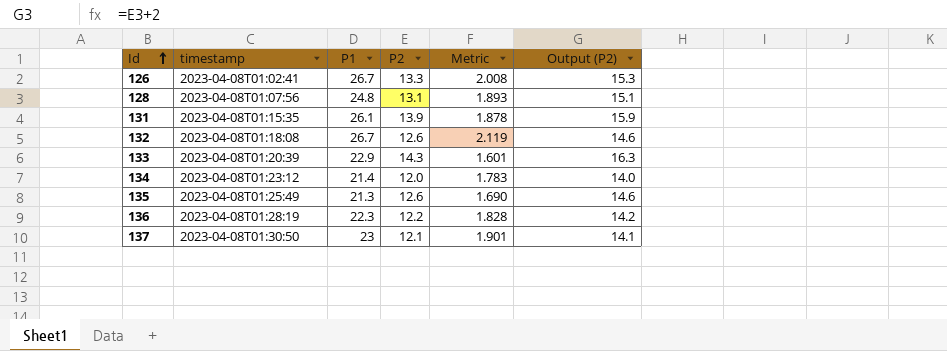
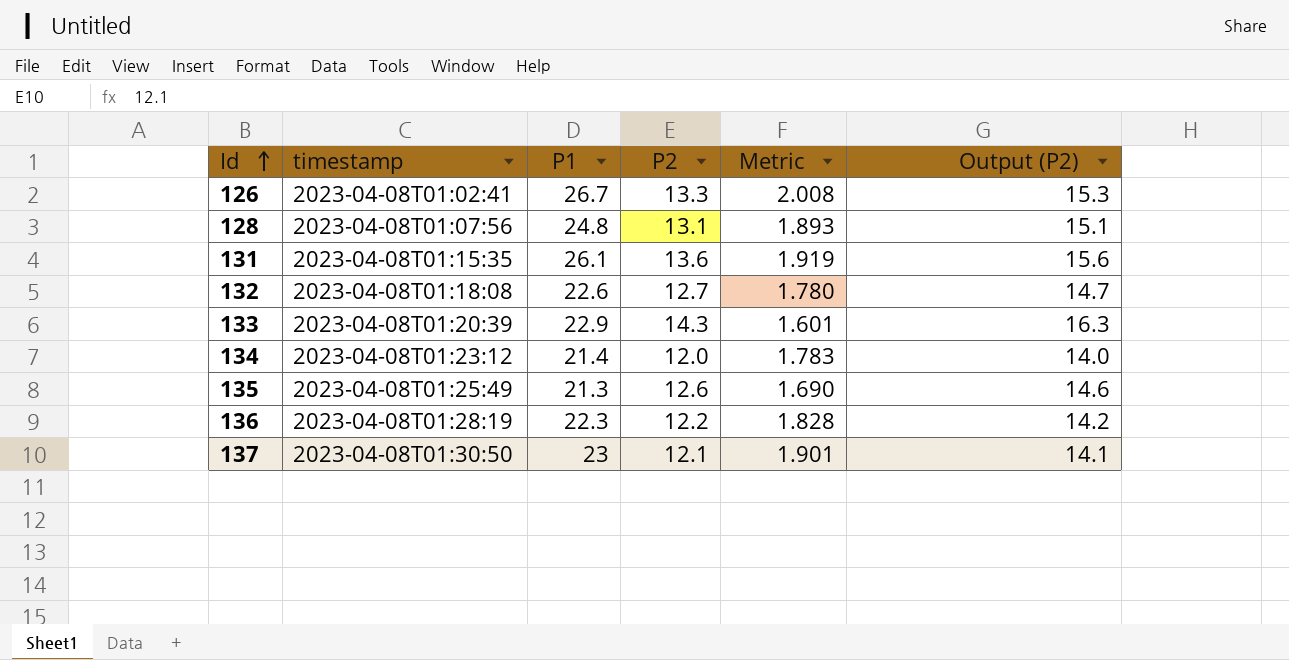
131 | P2: 13.9 -> 13.6
131 | Metric: 1.878 -> 1.919
131 | Output (P2): 15.9 -> 15.6
132 | P1: 26.7 -> 22.6
132 | P2: 12.6 -> 12.7
132 | Metric: 2.119 -> 1.780
132 | Output (P2): 14.6 -> 14.7

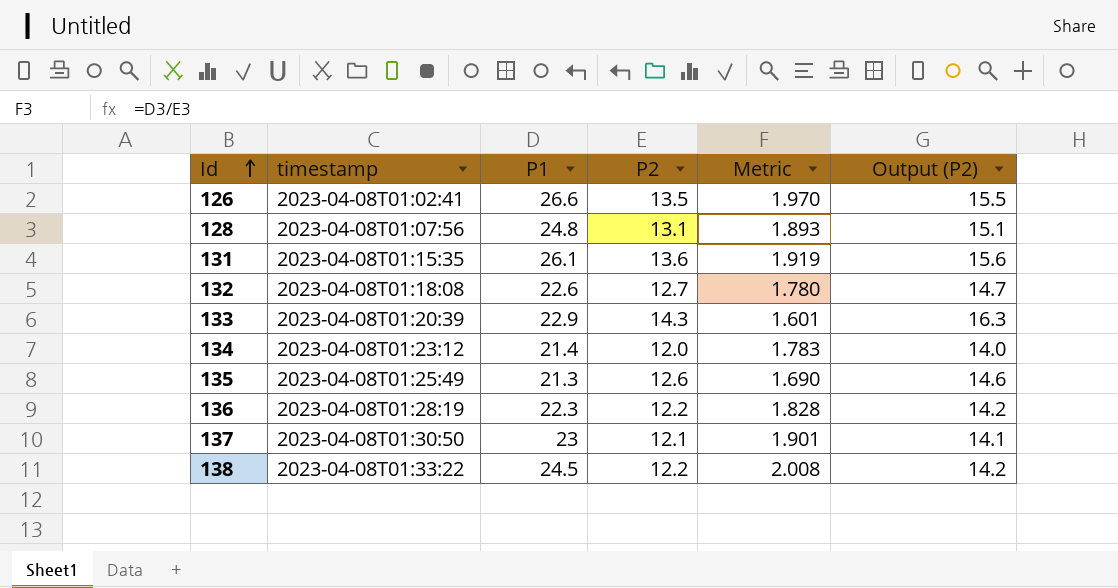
126 | P1: 26.7 -> 26.6
126 | P2: 13.3 -> 13.5
126 | Metric: 2.008 -> 1.970
126 | Output (P2): 15.3 -> 15.5
row 138: none -> 2023-04-08T01:33:22 | 24.5 | 12.2 | 2.008 | 14.2

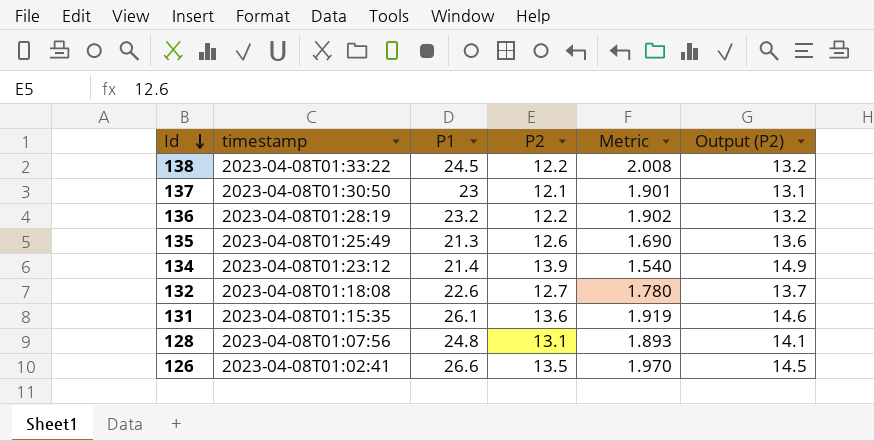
row order: Id ascending -> Id descending
column Output (P2) | formula: [P2] + 2 -> [P2] + 1
row 133: 2023-04-08T01:20:39 | 22.9 | 14.3 | 1.601 | 16.3 -> none
136 | P1: 22.3 -> 23.2
136 | Metric: 1.828 -> 1.902
134 | P2: 12.0 -> 13.9
134 | Metric: 1.783 -> 1.540

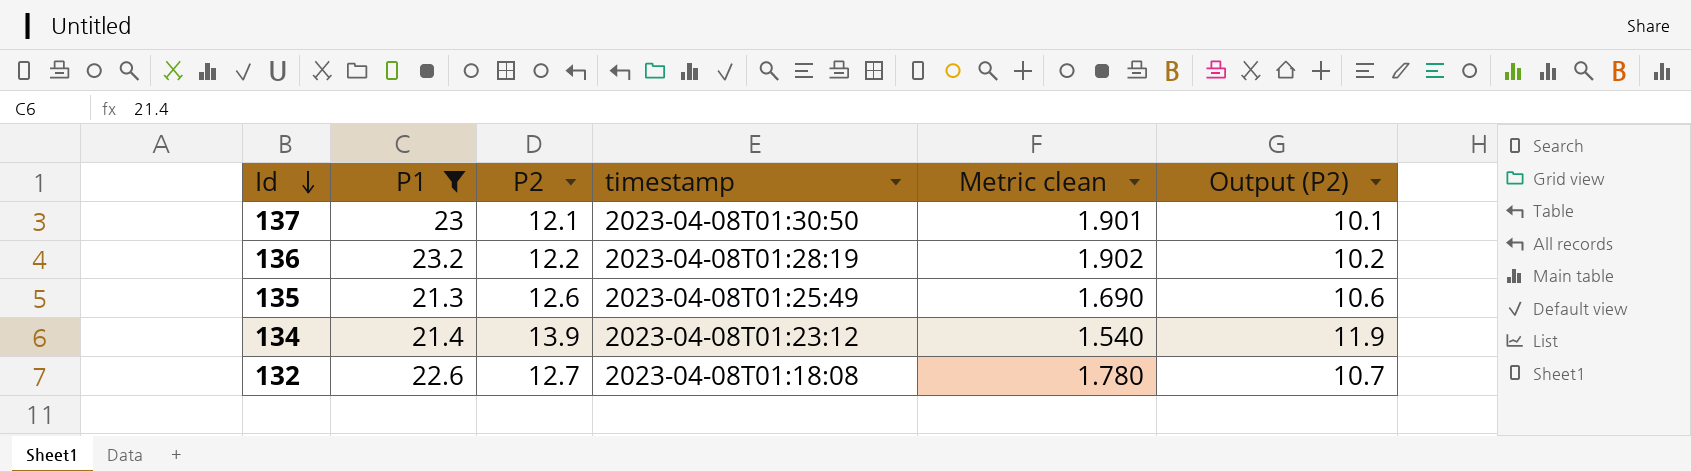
filter: none -> P1 <= 23.2
column timestamp | position: 2 -> 4
column name: Metric -> Metric clean
column Output (P2) | formula: [P2] + 1 -> [P2] - 2

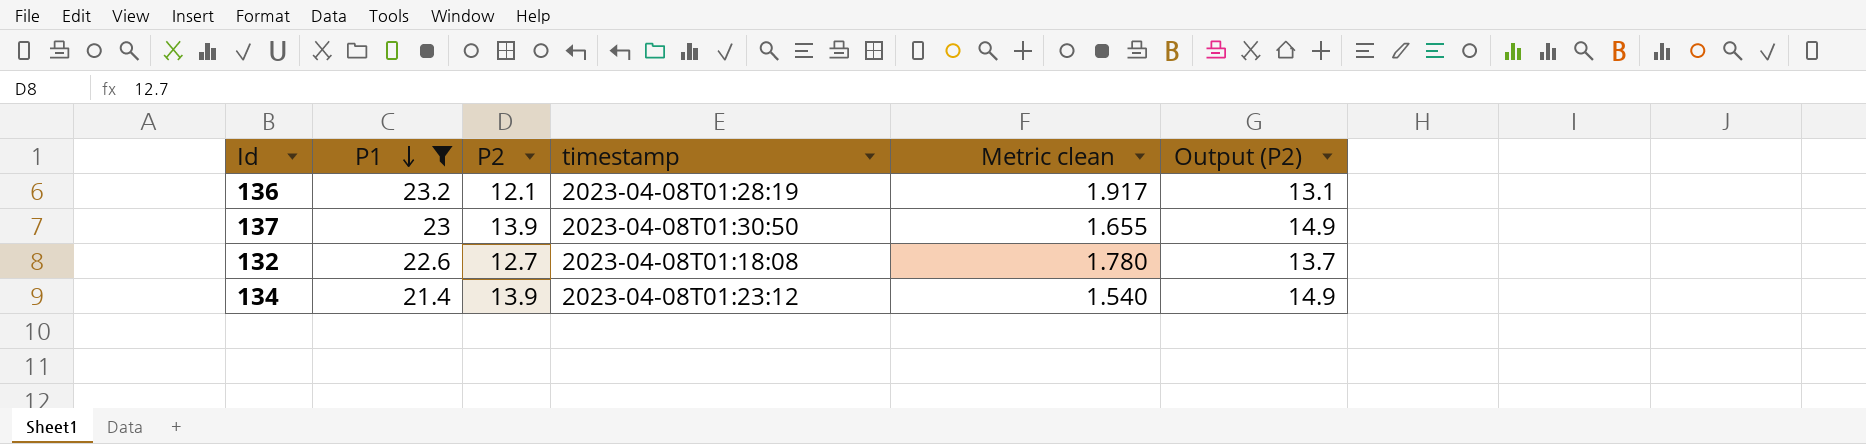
row order: Id descending -> P1 descending
column Output (P2) | formula: [P2] - 2 -> [P2] + 1
row 135: 21.3 | 12.6 | 2023-04-08T01:25:49 | 1.690 | 10.6 -> none
136 | P2: 12.2 -> 12.1
136 | Metric clean: 1.902 -> 1.917
137 | P2: 12.1 -> 13.9
137 | Metric clean: 1.901 -> 1.655

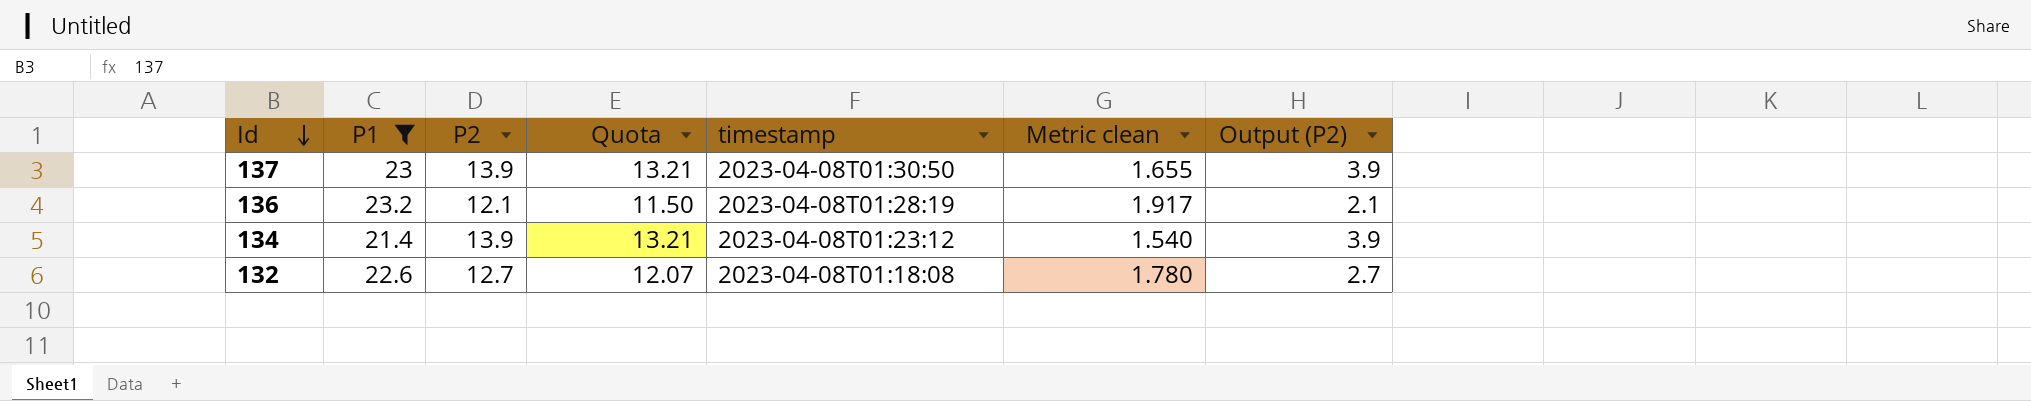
row order: P1 descending -> Id descending
column Quota | formula: none -> [P2] * 0.95
column Output (P2) | formula: [P2] + 1 -> [P2] - 10

